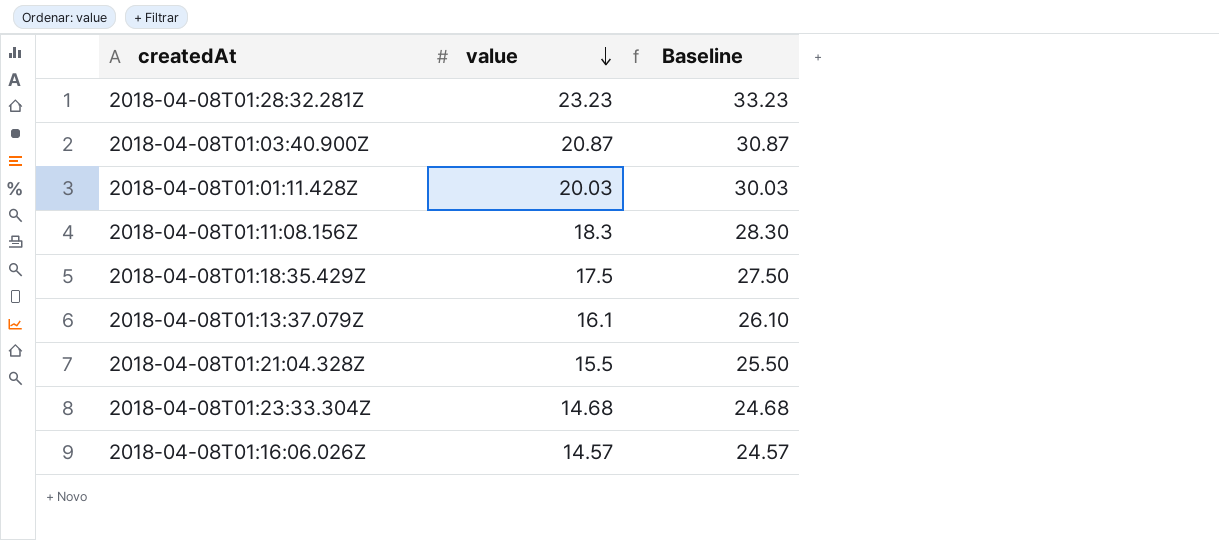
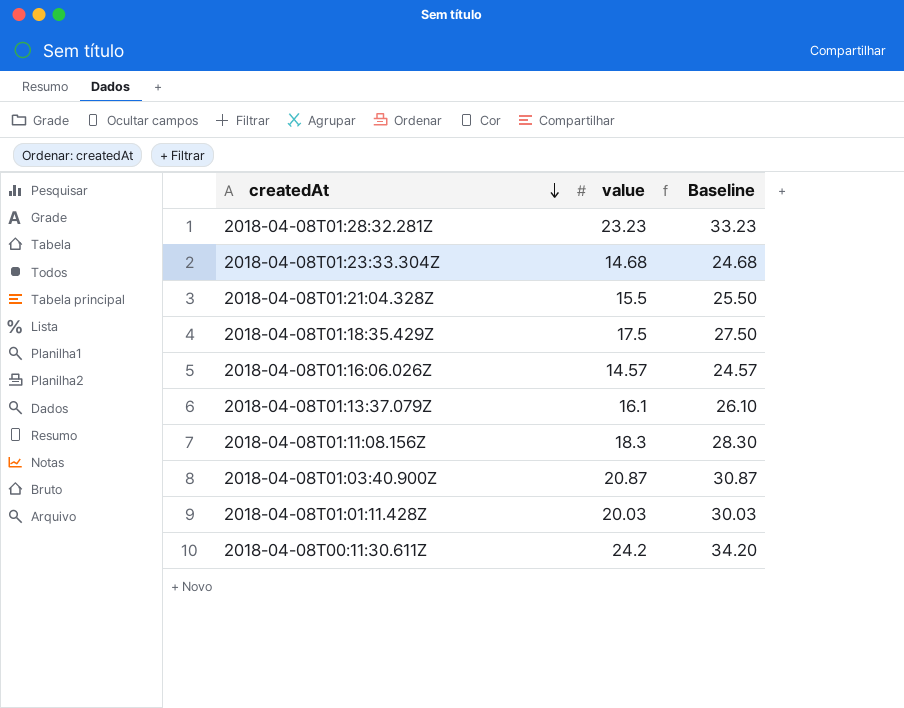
row order: value descending -> createdAt descending
row 2018-04-08T00:11:30.611Z: none -> 24.2 | 34.20

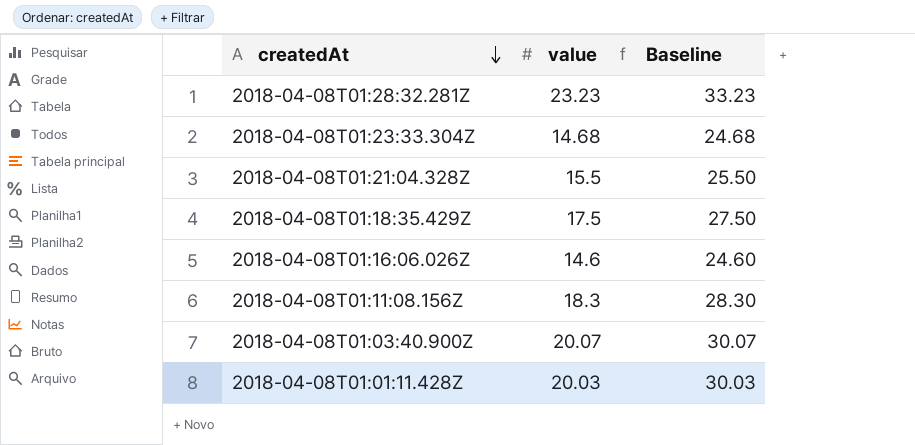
row 2018-04-08T01:13:37.079Z: 16.1 | 26.10 -> none
row 2018-04-08T00:11:30.611Z: 24.2 | 34.20 -> none
2018-04-08T01:16:06.026Z | value: 14.57 -> 14.6
2018-04-08T01:16:06.026Z | Baseline: 24.57 -> 24.60
2018-04-08T01:03:40.900Z | value: 20.87 -> 20.07
2018-04-08T01:03:40.900Z | Baseline: 30.87 -> 30.07

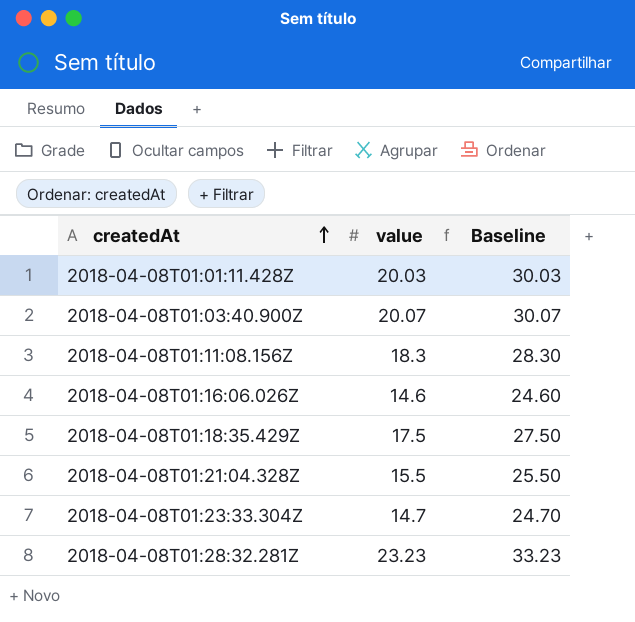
row order: createdAt descending -> createdAt ascending
2018-04-08T01:23:33.304Z | value: 14.68 -> 14.7
2018-04-08T01:23:33.304Z | Baseline: 24.68 -> 24.70

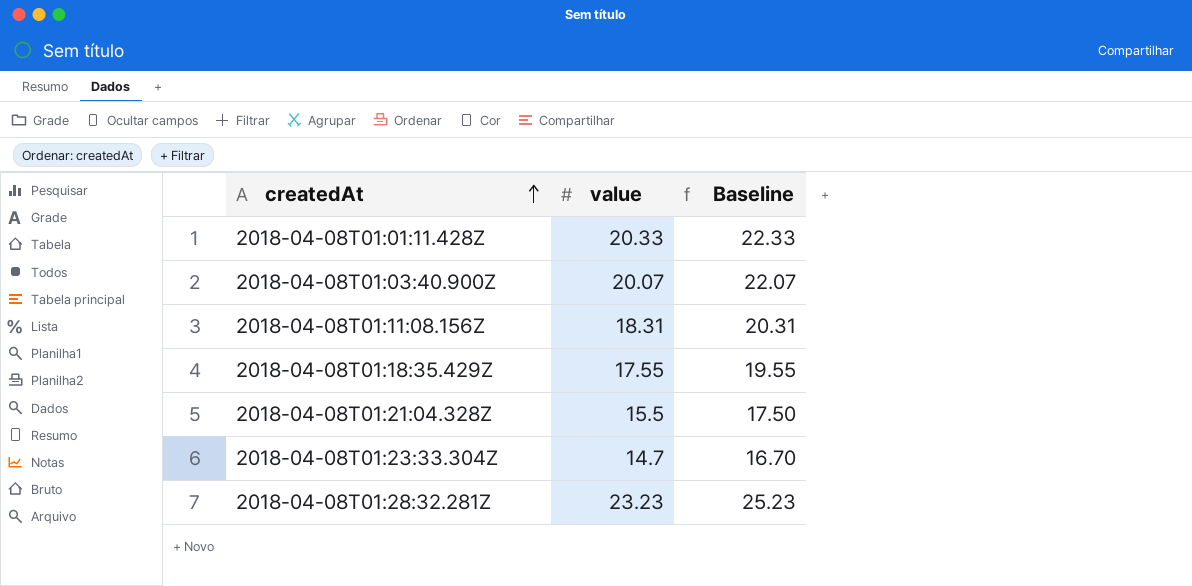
column Baseline | formula: [value] + 10 -> [value] + 2
row 2018-04-08T01:16:06.026Z: 14.6 | 24.60 -> none
2018-04-08T01:01:11.428Z | value: 20.03 -> 20.33
2018-04-08T01:11:08.156Z | value: 18.3 -> 18.31
2018-04-08T01:18:35.429Z | value: 17.5 -> 17.55

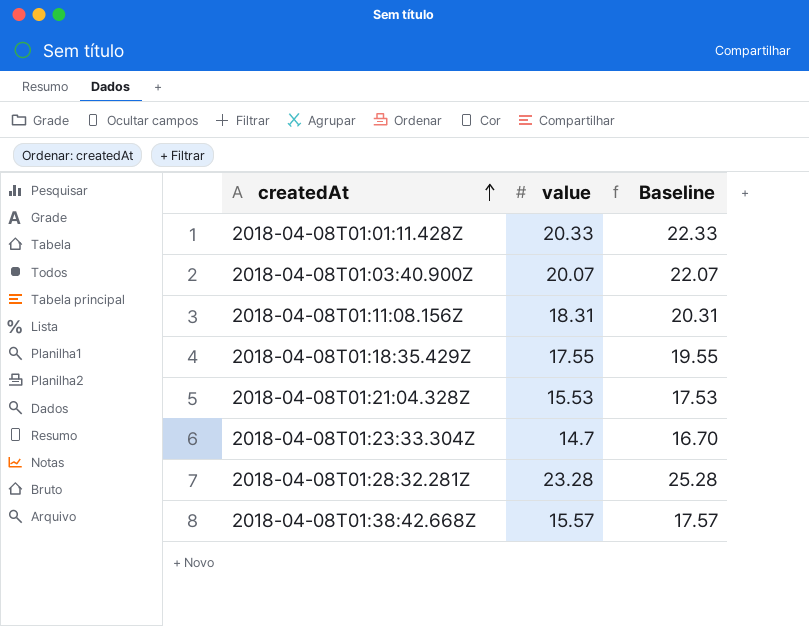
2018-04-08T01:21:04.328Z | value: 15.5 -> 15.53
2018-04-08T01:21:04.328Z | Baseline: 17.50 -> 17.53
2018-04-08T01:28:32.281Z | value: 23.23 -> 23.28
2018-04-08T01:28:32.281Z | Baseline: 25.23 -> 25.28
row 2018-04-08T01:38:42.668Z: none -> 15.57 | 17.57

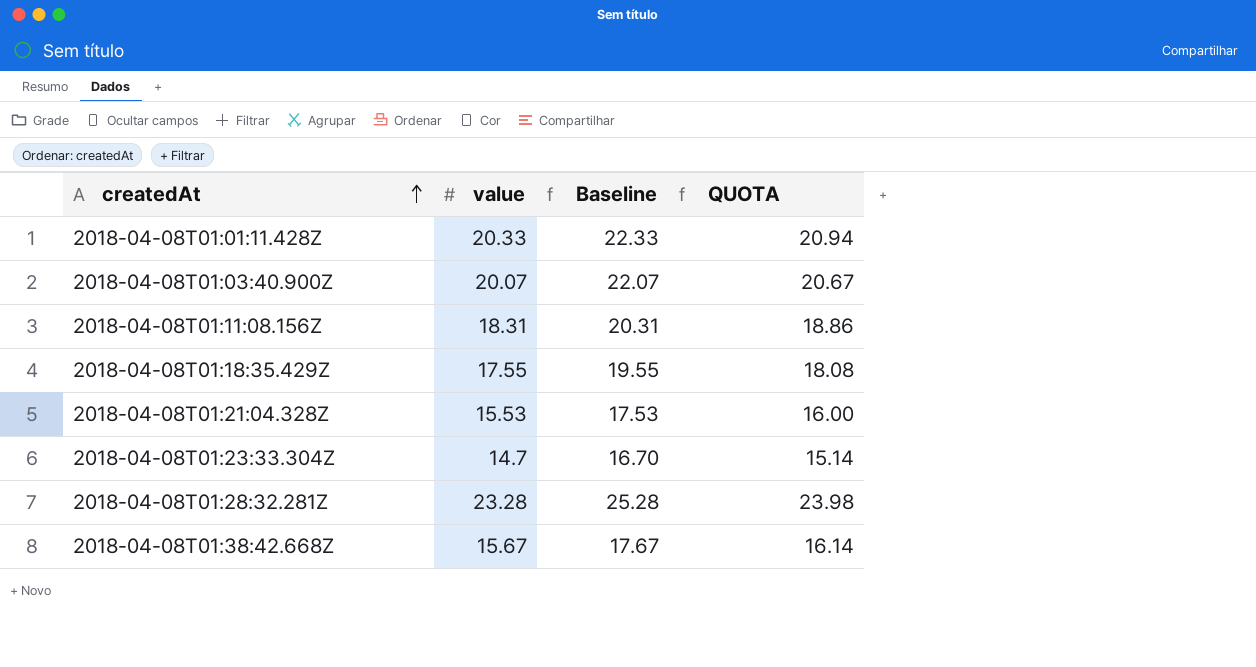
column QUOTA | formula: none -> [value] * 1.03
2018-04-08T01:38:42.668Z | value: 15.57 -> 15.67
2018-04-08T01:38:42.668Z | Baseline: 17.57 -> 17.67

